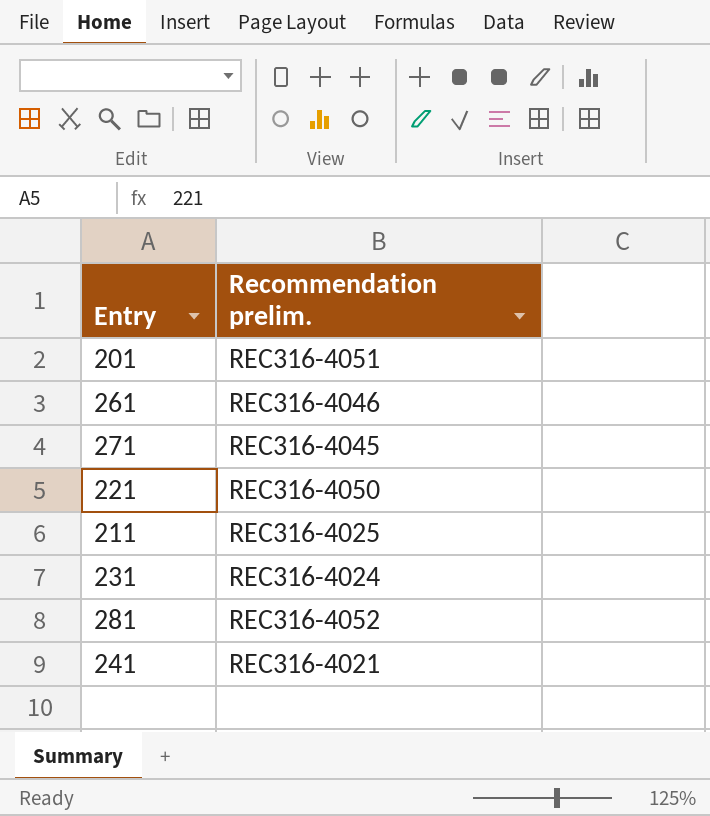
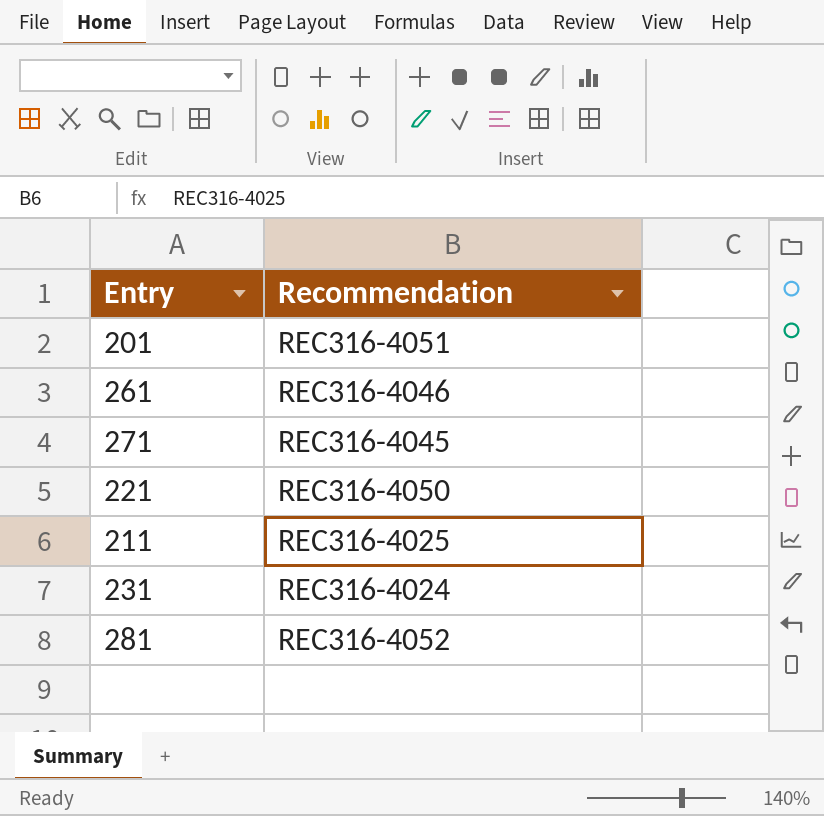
column name: Recommendation prelim. -> Recommendation
row 241: REC316-4021 -> none

